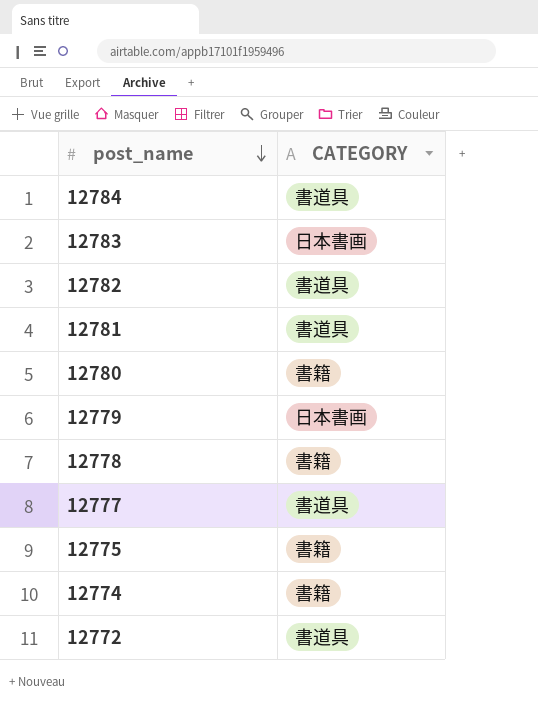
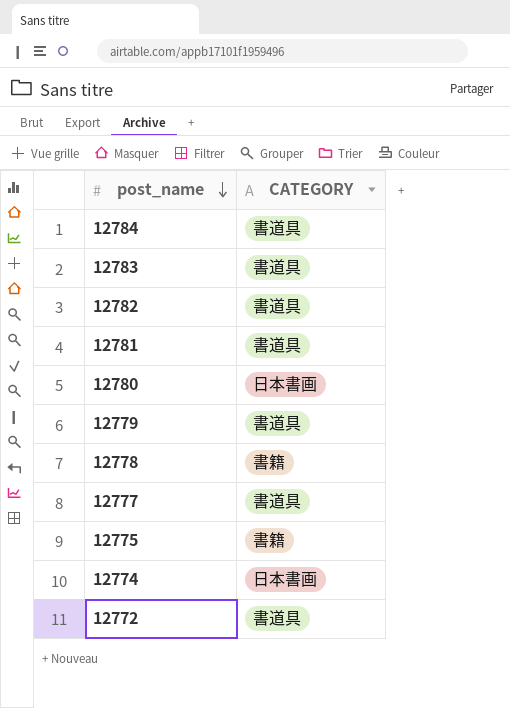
12783 | CATEGORY: 日本書画 -> 書道具
12780 | CATEGORY: 書籍 -> 日本書画
12779 | CATEGORY: 日本書画 -> 書道具
12774 | CATEGORY: 書籍 -> 日本書画

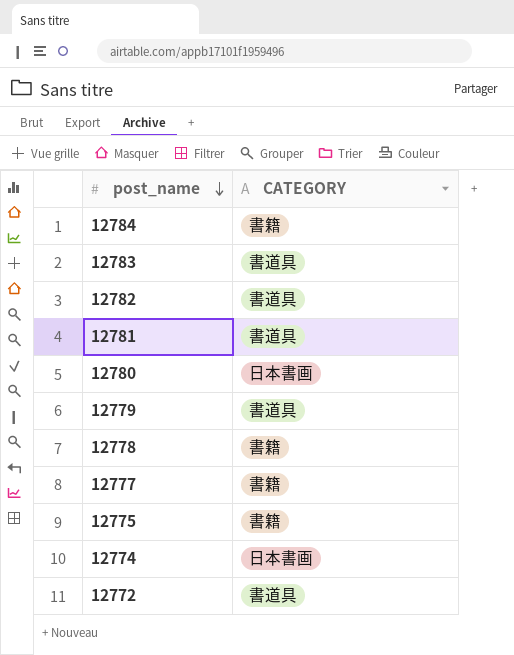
12784 | CATEGORY: 書道具 -> 書籍
12777 | CATEGORY: 書道具 -> 書籍

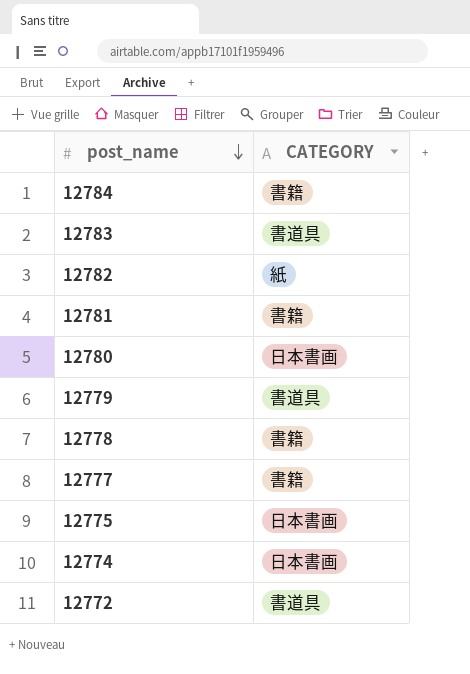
12782 | CATEGORY: 書道具 -> 紙
12781 | CATEGORY: 書道具 -> 書籍
12775 | CATEGORY: 書籍 -> 日本書画

